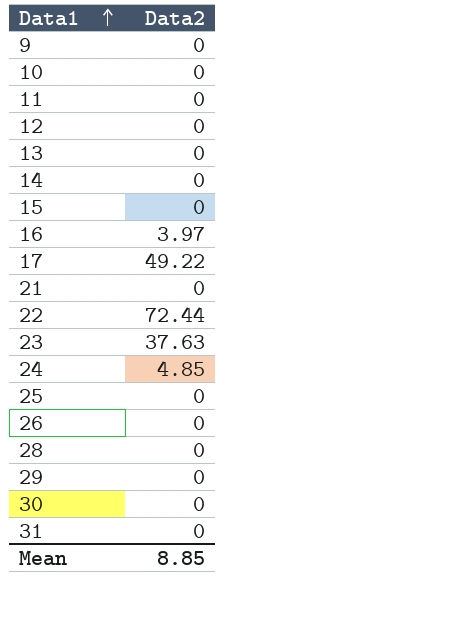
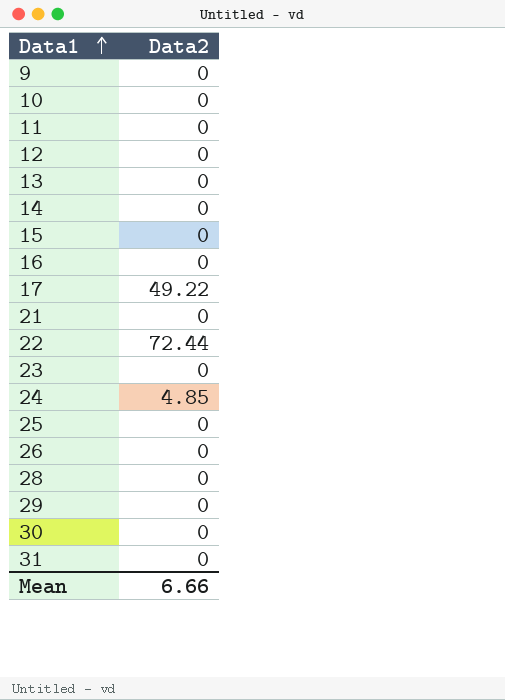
16 | Data2: 3.97 -> 0
23 | Data2: 37.63 -> 0
Mean | Data2: 8.85 -> 6.66

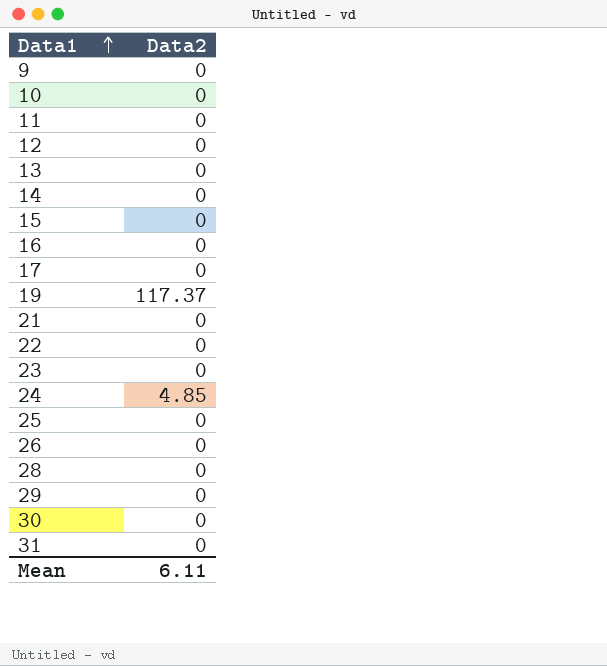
17 | Data2: 49.22 -> 0
row 19: none -> 117.37
22 | Data2: 72.44 -> 0
Mean | Data2: 6.66 -> 6.11

